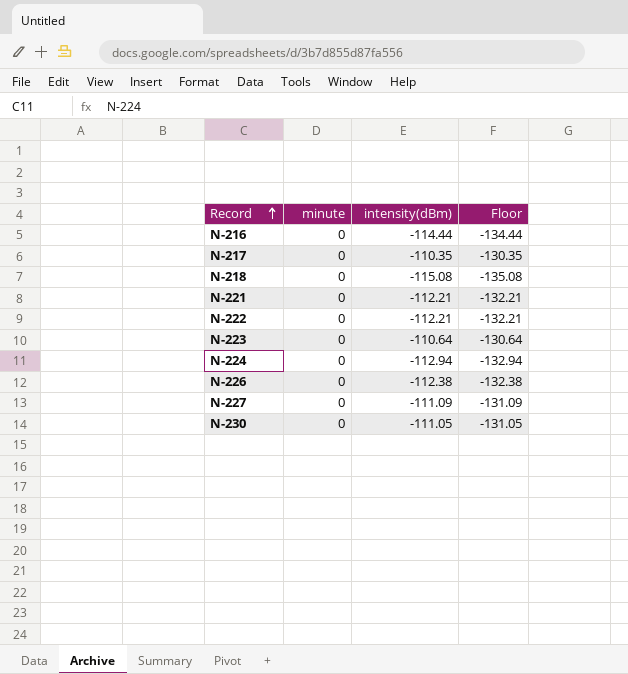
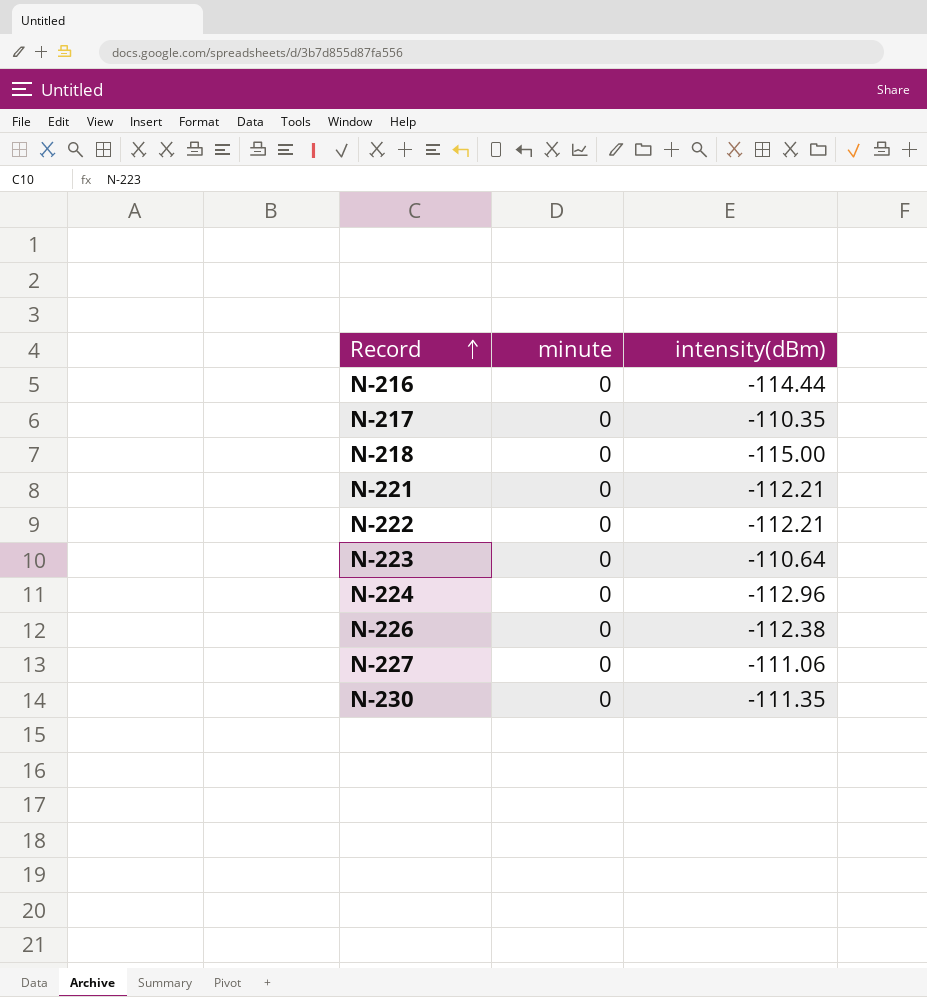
column Floor | formula: [intensity(dBm)] - 20 -> none
N-218 | intensity(dBm): -115.08 -> -115.00
N-224 | intensity(dBm): -112.94 -> -112.96
N-227 | intensity(dBm): -111.09 -> -111.06
N-230 | intensity(dBm): -111.05 -> -111.35

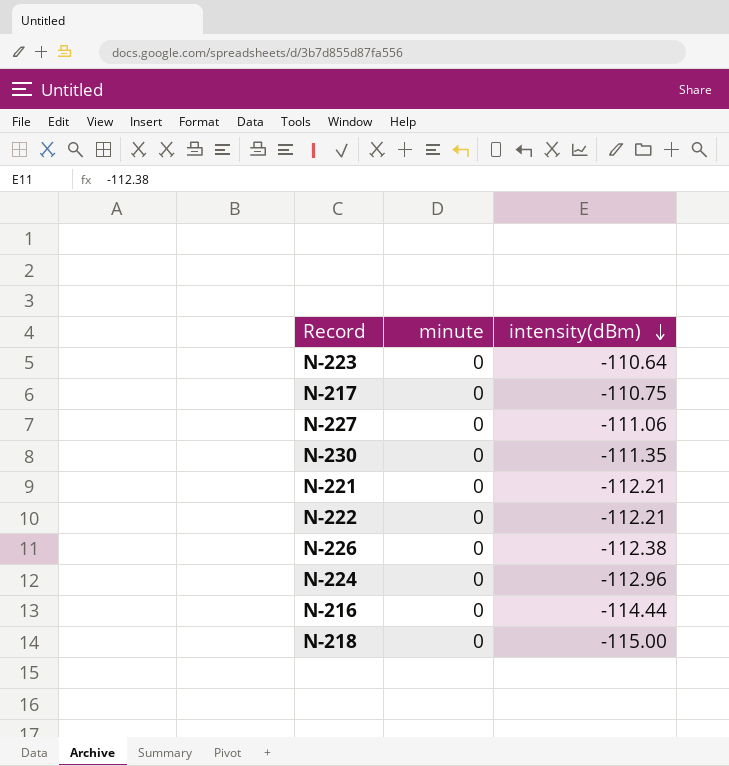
row order: Record ascending -> intensity(dBm) descending
N-217 | intensity(dBm): -110.35 -> -110.75

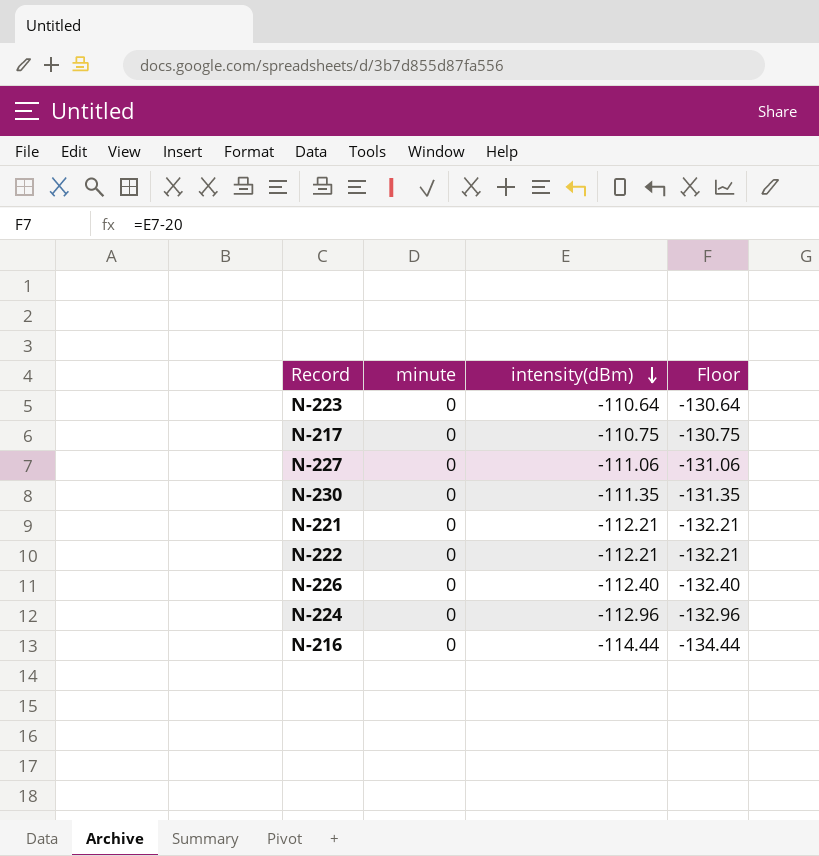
column Floor | formula: none -> [intensity(dBm)] - 20
row N-218: 0 | -115.00 -> none
N-226 | intensity(dBm): -112.38 -> -112.40

